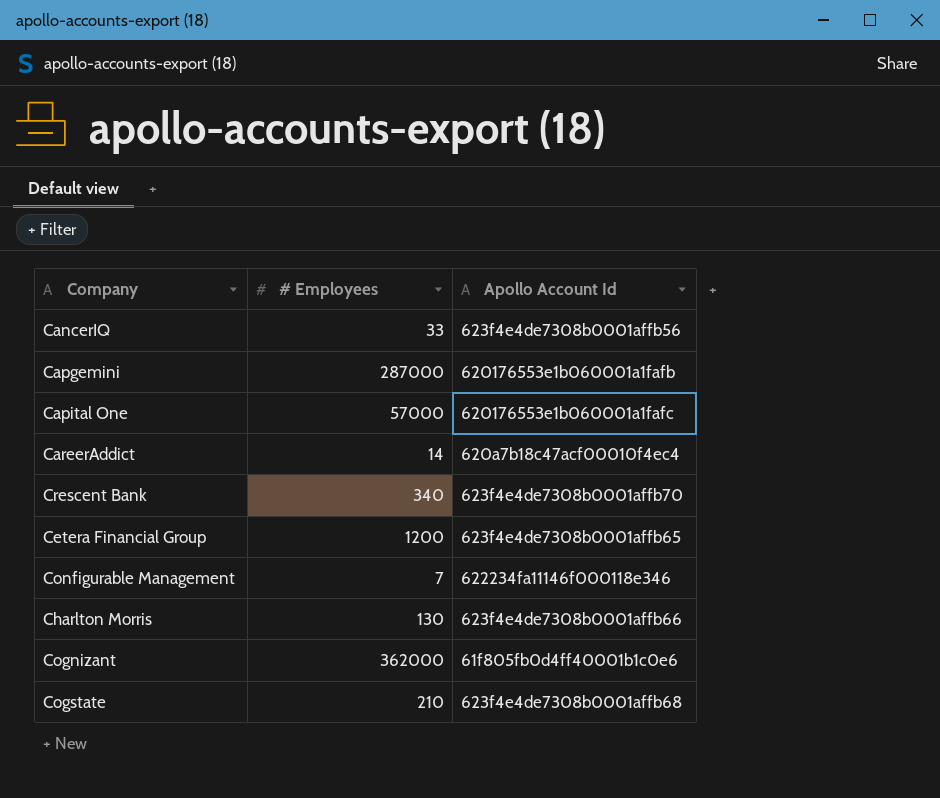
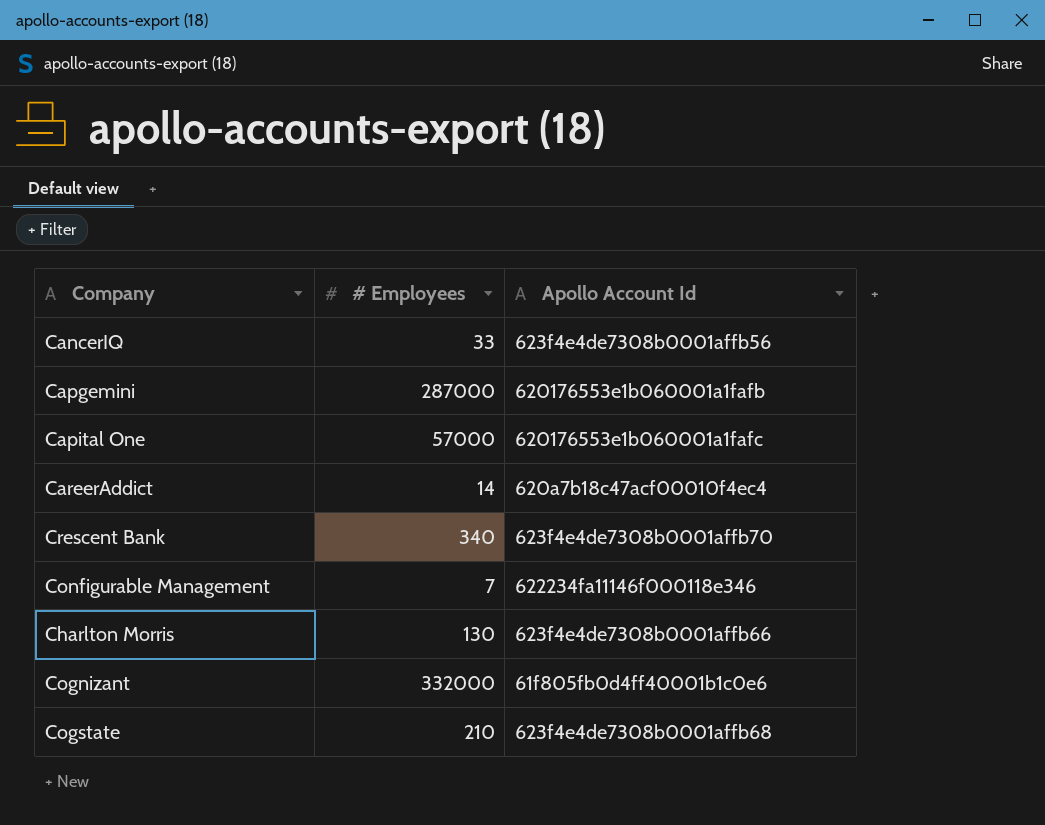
row Cetera Financial Group: 1200 | 623f4e4de7308b0001affb65 -> none
Cognizant | # Employees: 362000 -> 332000

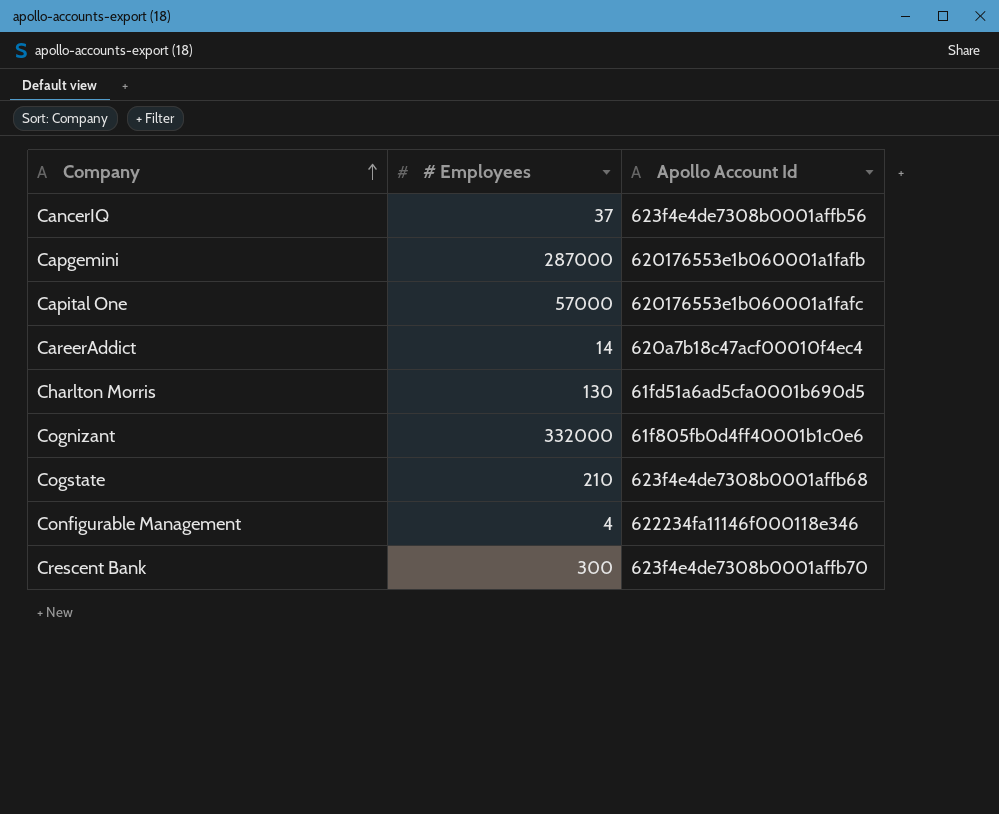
row order: none -> Company ascending
CancerIQ | # Employees: 33 -> 37
Charlton Morris | Apollo Account Id: 623f4e4de7308b0001affb66 -> 61fd51a6ad5cfa0001b690d5
Configurable Management | # Employees: 7 -> 4
Crescent Bank | # Employees: 340 -> 300

